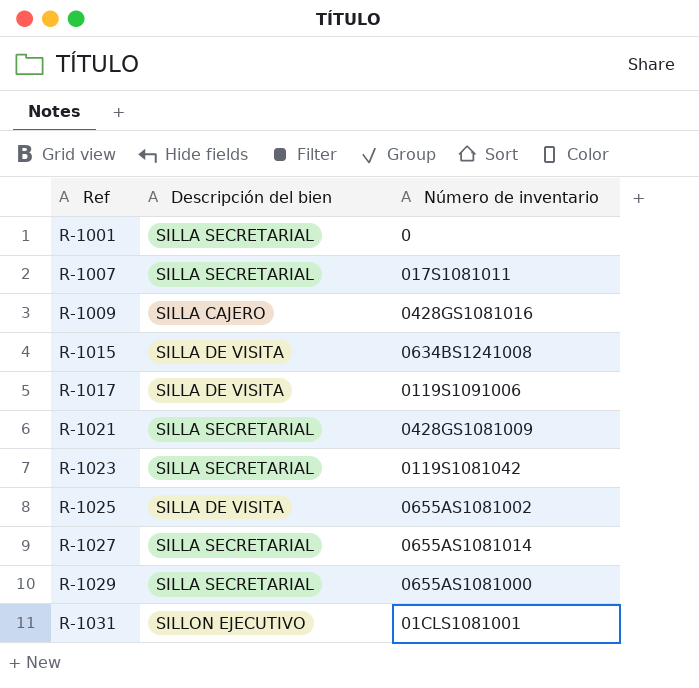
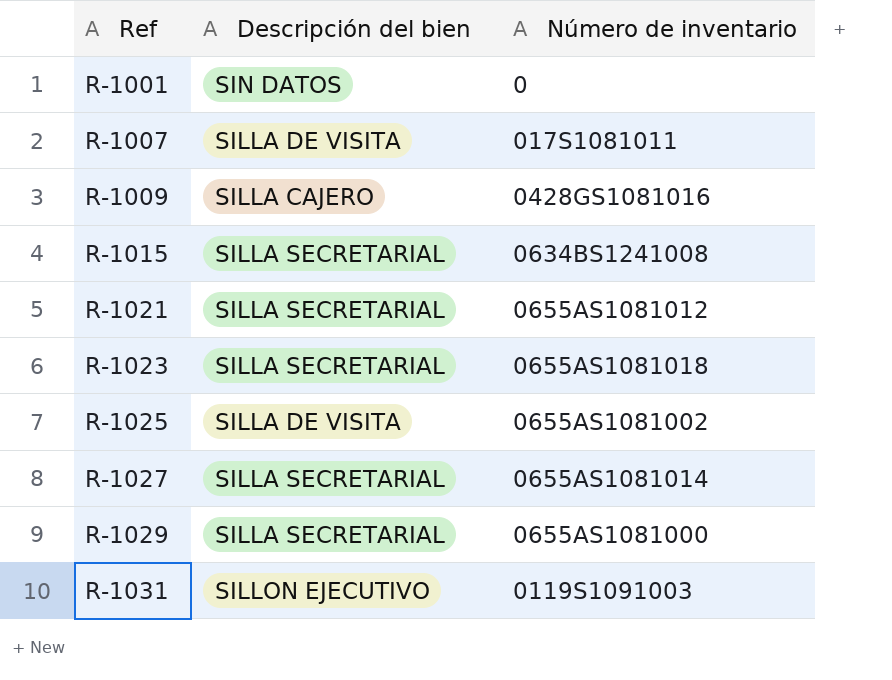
row R-1017: SILLA DE VISITA | 0119S1091006 -> none
R-1001 | Descripción del bien: SILLA SECRETARIAL -> SIN DATOS
R-1007 | Descripción del bien: SILLA SECRETARIAL -> SILLA DE VISITA
R-1015 | Descripción del bien: SILLA DE VISITA -> SILLA SECRETARIAL
R-1021 | Número de inventario: 0428GS1081009 -> 0655AS1081012
R-1023 | Número de inventario: 0119S1081042 -> 0655AS1081018
R-1031 | Número de inventario: 01CLS1081001 -> 0119S1091003

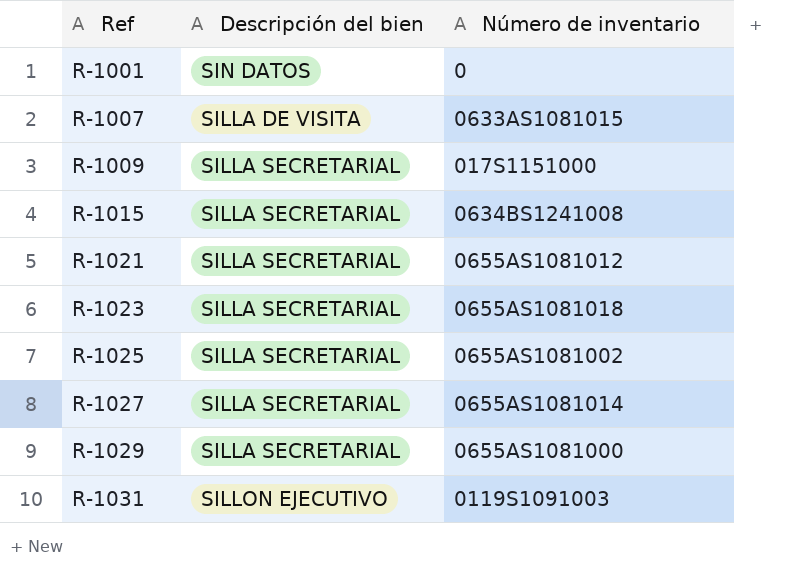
R-1007 | Número de inventario: 017S1081011 -> 0633AS1081015
R-1009 | Descripción del bien: SILLA CAJERO -> SILLA SECRETARIAL
R-1009 | Número de inventario: 0428GS1081016 -> 017S1151000
R-1025 | Descripción del bien: SILLA DE VISITA -> SILLA SECRETARIAL

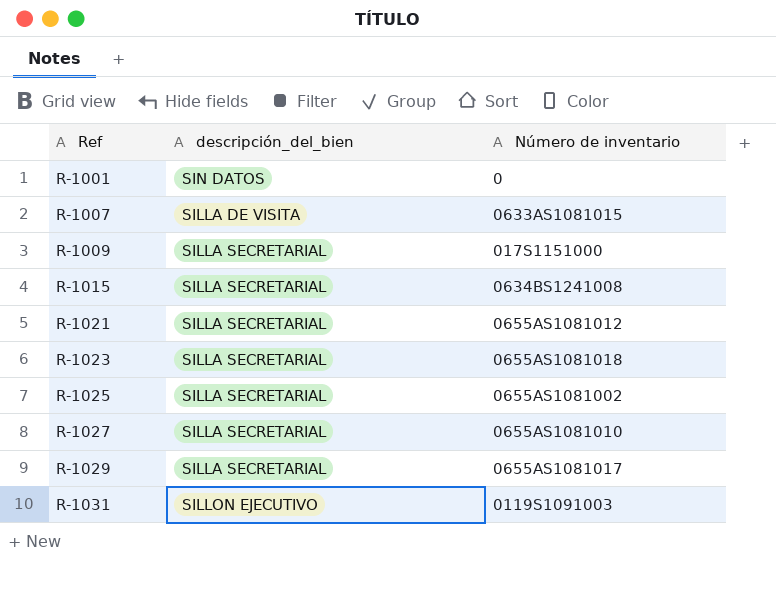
column name: Descripción del bien -> descripción_del_bien
R-1027 | Número de inventario: 0655AS1081014 -> 0655AS1081010
R-1029 | Número de inventario: 0655AS1081000 -> 0655AS1081017

